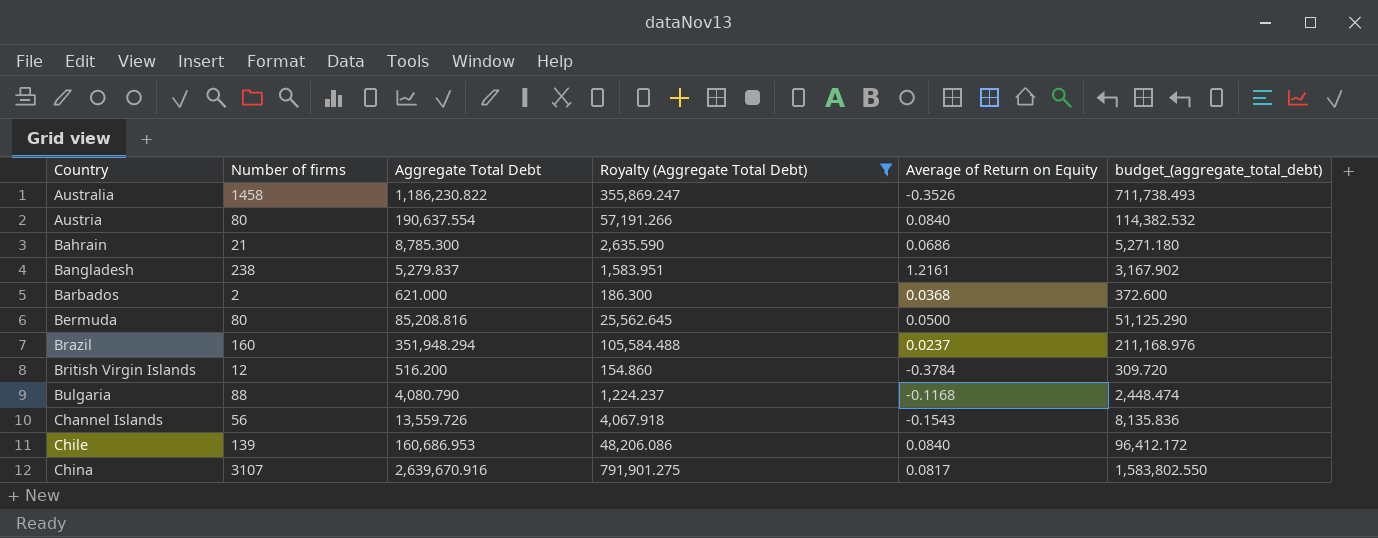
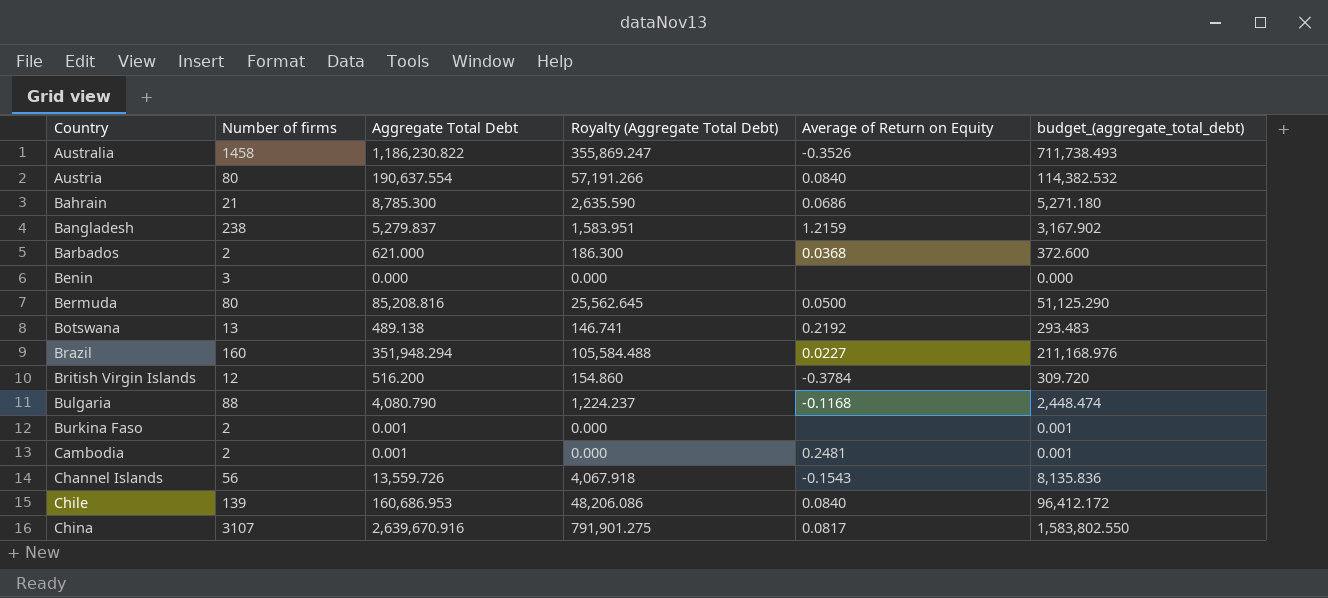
filter: Royalty (Aggregate Total Debt) >= 154.860 -> none
Bangladesh | Average of Return on Equity: 1.2161 -> 1.2159
Brazil | Average of Return on Equity: 0.0237 -> 0.0227

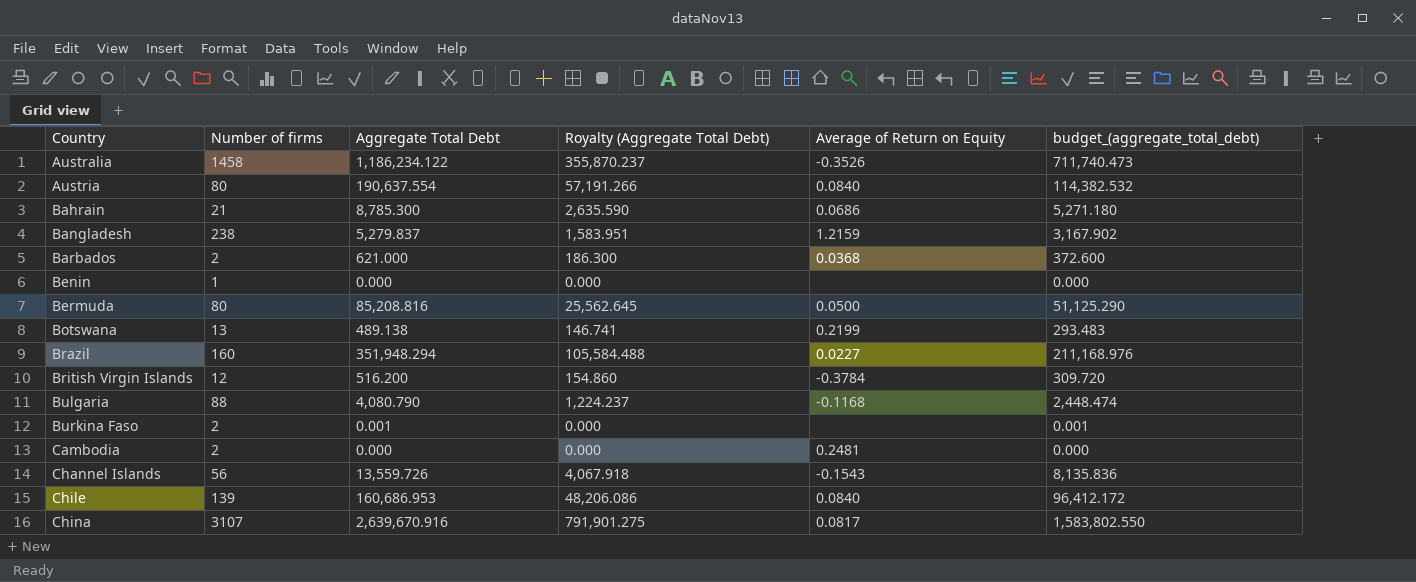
Australia | Aggregate Total Debt: 1,186,230.822 -> 1,186,234.122
Australia | Royalty (Aggregate Total Debt): 355,869.247 -> 355,870.237
Australia | budget_(aggregate_total_debt): 711,738.493 -> 711,740.473
Benin | Number of firms: 3 -> 1
Botswana | Average of Return on Equity: 0.2192 -> 0.2199
Cambodia | Aggregate Total Debt: 0.001 -> 0.000
Cambodia | budget_(aggregate_total_debt): 0.001 -> 0.000

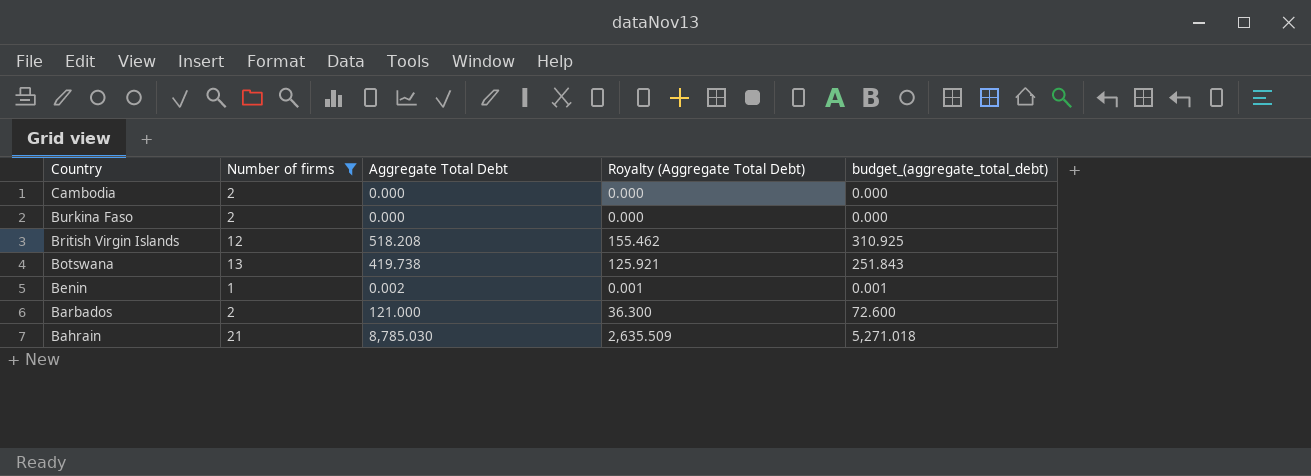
filter: none -> Number of firms <= 21
row order: Country ascending -> Country descending
column Average of Return on Equity | position: 5 -> none
Burkina Faso | Aggregate Total Debt: 0.001 -> 0.000
Burkina Faso | budget_(aggregate_total_debt): 0.001 -> 0.000
British Virgin Islands | Aggregate Total Debt: 516.200 -> 518.208
British Virgin Islands | Royalty (Aggregate Total Debt): 154.860 -> 155.462
British Virgin Islands | budget_(aggregate_total_debt): 309.720 -> 310.925
Botswana | Aggregate Total Debt: 489.138 -> 419.738
Botswana | Royalty (Aggregate Total Debt): 146.741 -> 125.921
Botswana | budget_(aggregate_total_debt): 293.483 -> 251.843
Benin | Aggregate Total Debt: 0.000 -> 0.002
Benin | Royalty (Aggregate Total Debt): 0.000 -> 0.001
Benin | budget_(aggregate_total_debt): 0.000 -> 0.001
Barbados | Aggregate Total Debt: 621.000 -> 121.000
Barbados | Royalty (Aggregate Total Debt): 186.300 -> 36.300
Barbados | budget_(aggregate_total_debt): 372.600 -> 72.600
Bahrain | Aggregate Total Debt: 8,785.300 -> 8,785.030
Bahrain | Royalty (Aggregate Total Debt): 2,635.590 -> 2,635.509
Bahrain | budget_(aggregate_total_debt): 5,271.180 -> 5,271.018

